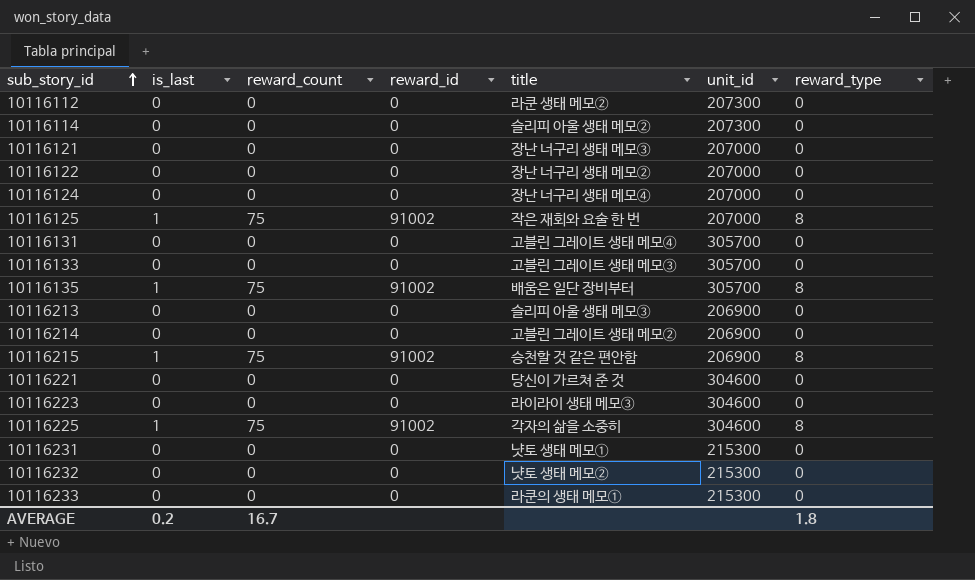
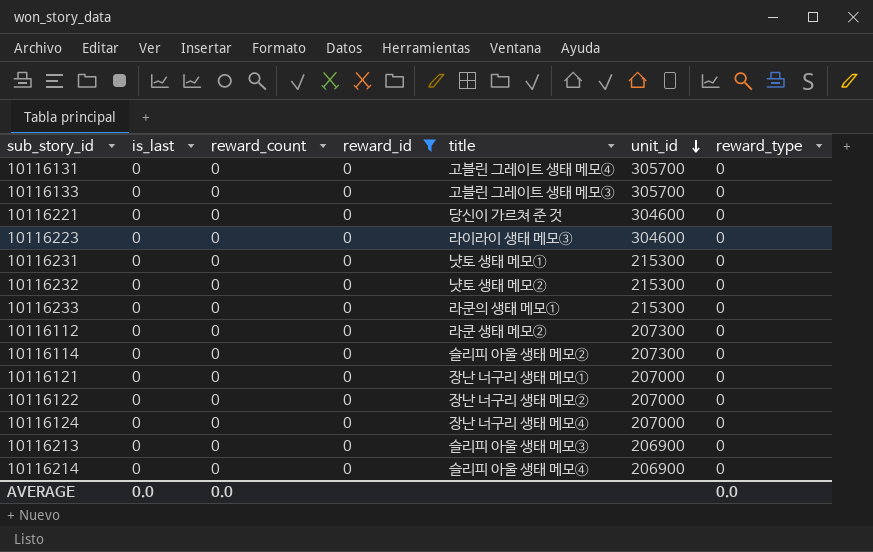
filter: none -> reward_id = 0
row order: sub_story_id ascending -> unit_id descending
10116121 | title: 장난 너구리 생태 메모③ -> 장난 너구리 생태 메모①
10116214 | title: 고블린 그레이트 생태 메모② -> 슬리피 아울 생태 메모④
AVERAGE | is_last: 0.2 -> 0.0
AVERAGE | reward_count: 16.7 -> 0.0
AVERAGE | reward_type: 1.8 -> 0.0

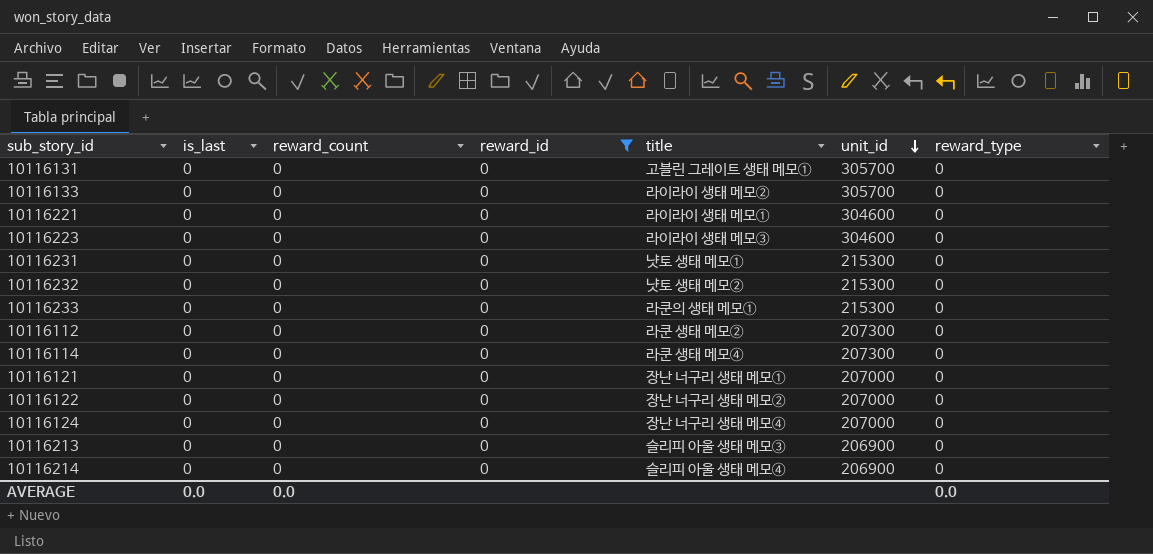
10116131 | title: 고블린 그레이트 생태 메모④ -> 고블린 그레이트 생태 메모①
10116133 | title: 고블린 그레이트 생태 메모③ -> 라이라이 생태 메모②
10116221 | title: 당신이 가르쳐 준 것 -> 라이라이 생태 메모①
10116114 | title: 슬리피 아울 생태 메모② -> 라쿤 생태 메모④

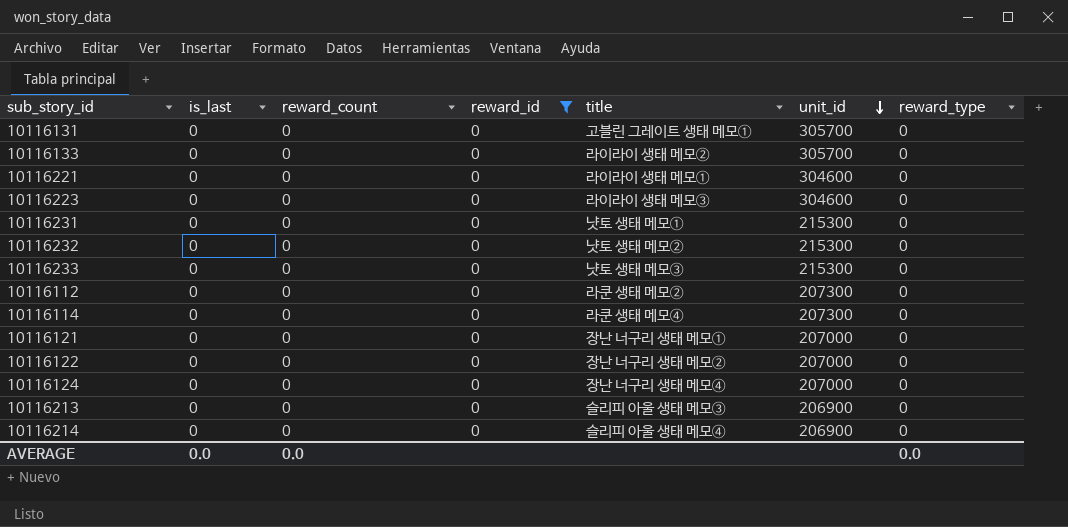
10116233 | title: 라쿤의 생태 메모① -> 냣토 생태 메모③

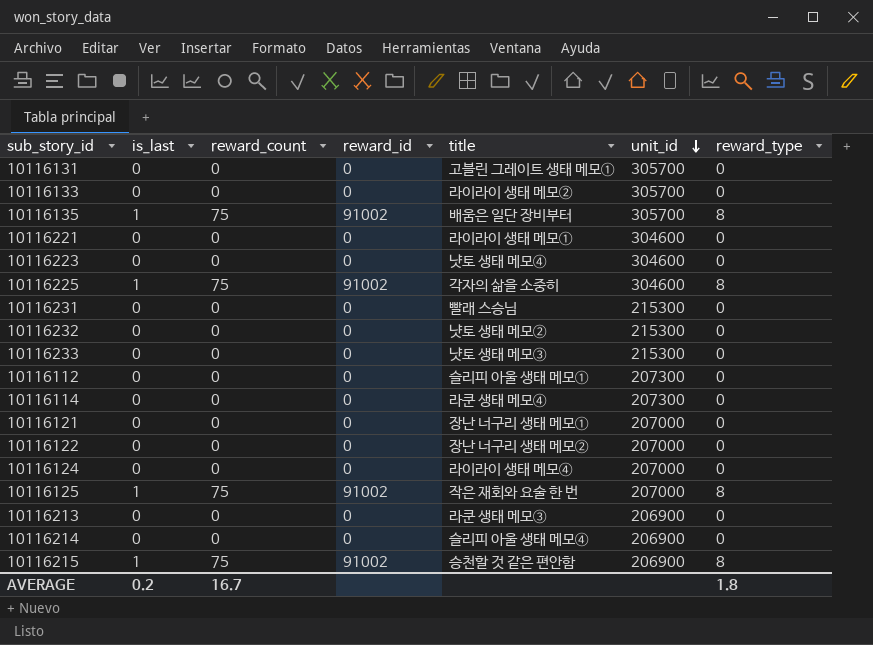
filter: reward_id = 0 -> none
10116223 | title: 라이라이 생태 메모③ -> 냣토 생태 메모④
10116231 | title: 냣토 생태 메모① -> 빨래 스승님
10116112 | title: 라쿤 생태 메모② -> 슬리피 아울 생태 메모①
10116124 | title: 장난 너구리 생태 메모④ -> 라이라이 생태 메모④
10116213 | title: 슬리피 아울 생태 메모③ -> 라쿤 생태 메모③
AVERAGE | is_last: 0.0 -> 0.2
AVERAGE | reward_count: 0.0 -> 16.7
AVERAGE | reward_type: 0.0 -> 1.8

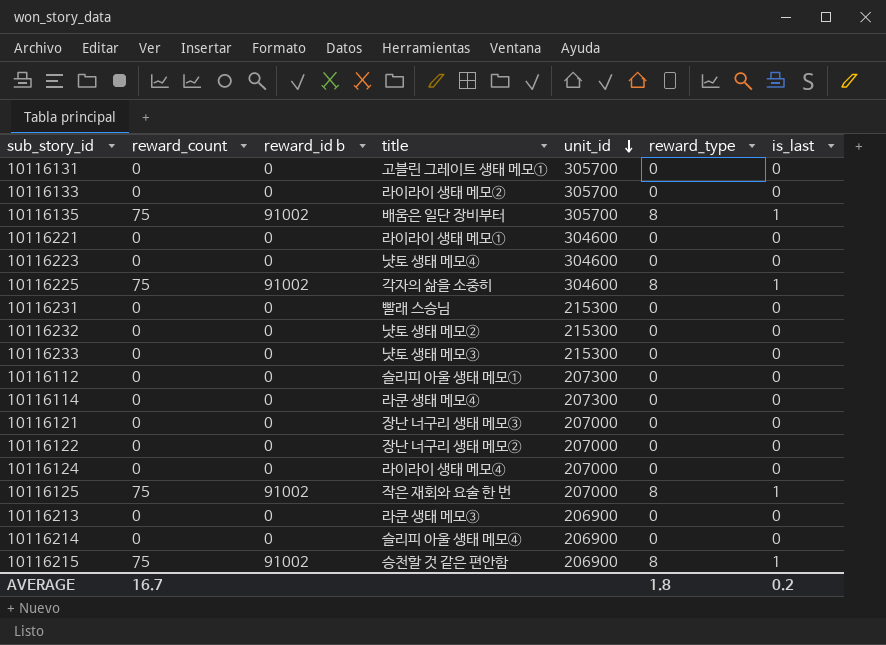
column name: reward_id -> reward_id b
column is_last | position: 2 -> 7
10116121 | title: 장난 너구리 생태 메모① -> 장난 너구리 생태 메모③

